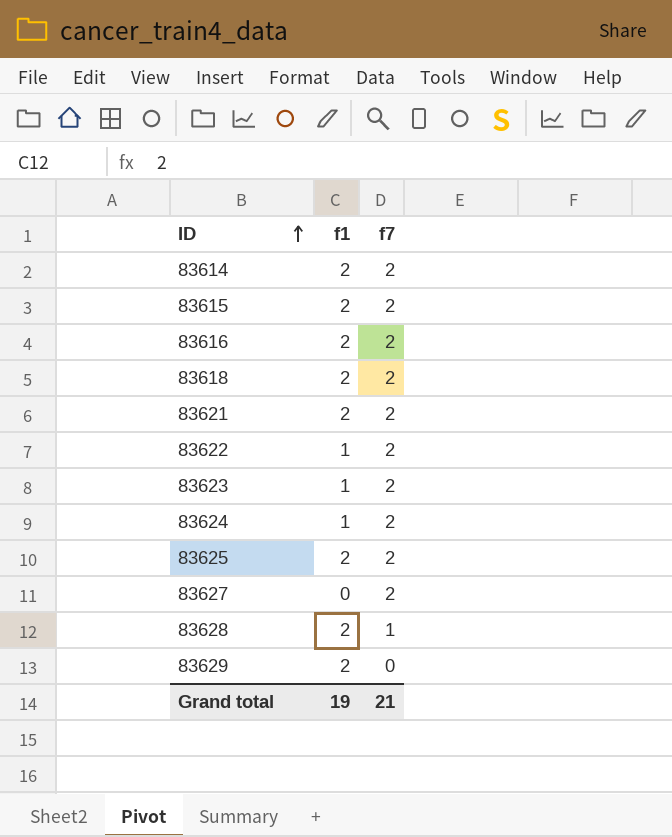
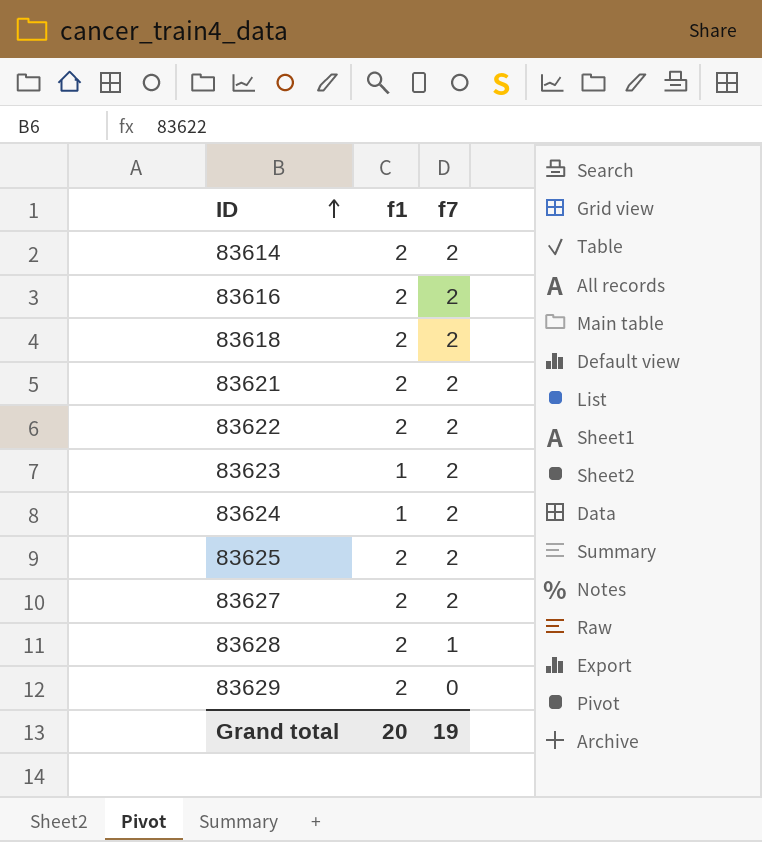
row 83615: 2 | 2 -> none
83622 | f1: 1 -> 2
83627 | f1: 0 -> 2
Grand total | f1: 19 -> 20
Grand total | f7: 21 -> 19

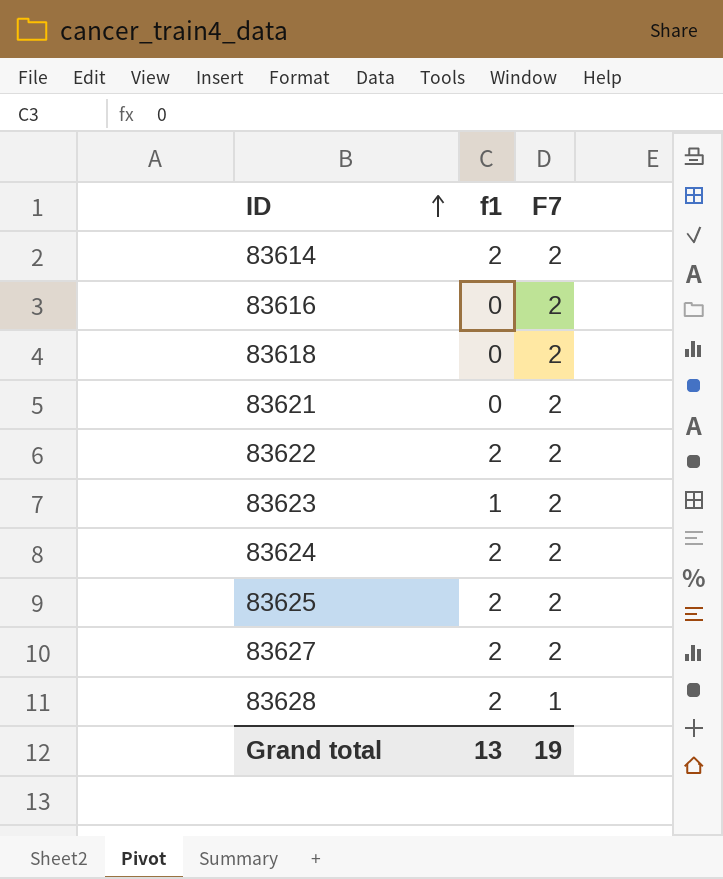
column name: f7 -> F7
row 83629: 2 | 0 -> none
83616 | f1: 2 -> 0
83618 | f1: 2 -> 0
83621 | f1: 2 -> 0
83624 | f1: 1 -> 2
Grand total | f1: 20 -> 13

